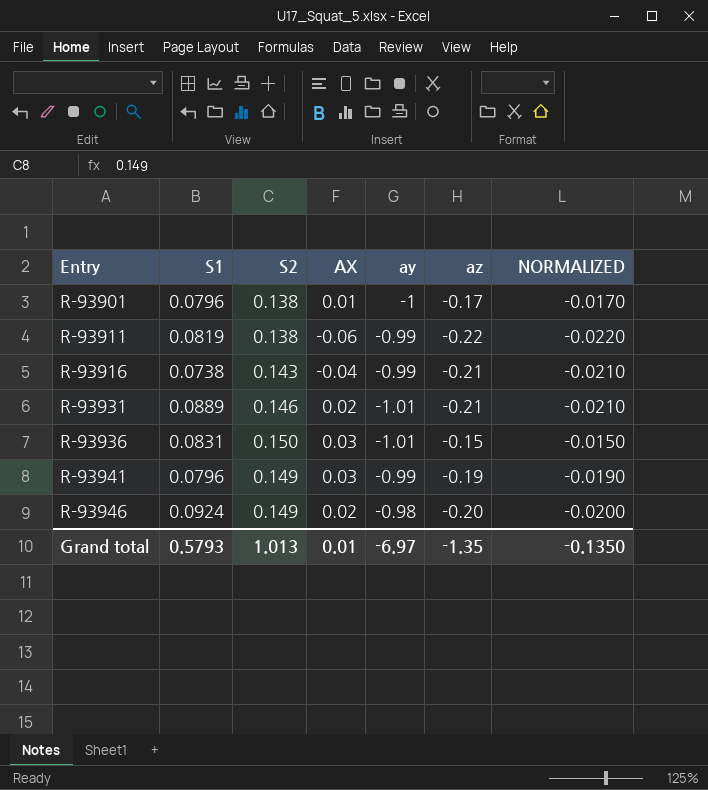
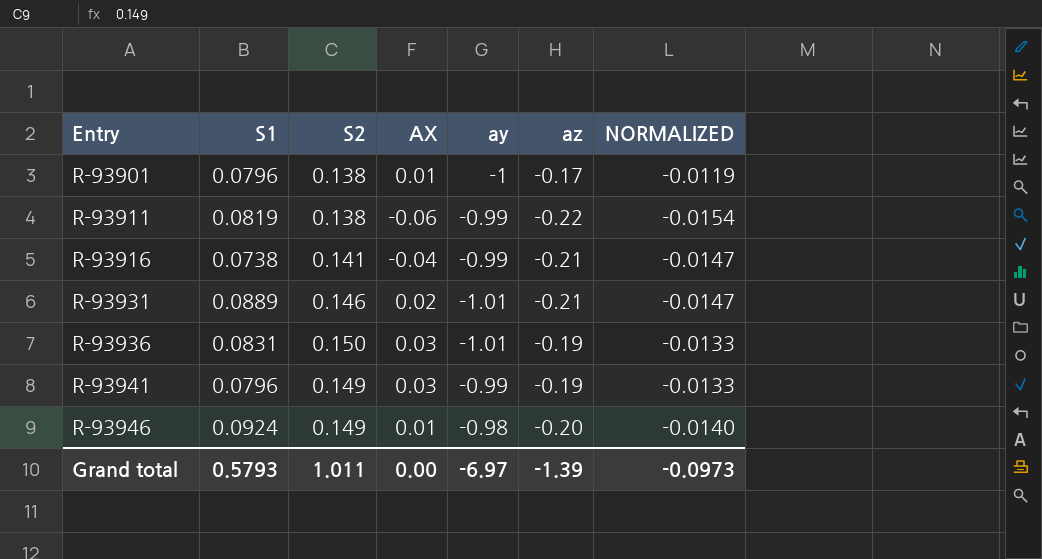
column NORMALIZED | formula: [az] * 0.1 -> [az] * 0.07
R-93916 | S2: 0.143 -> 0.141
R-93936 | az: -0.15 -> -0.19
R-93946 | AX: 0.02 -> 0.01
Grand total | S2: 1.013 -> 1.011
Grand total | AX: 0.01 -> 0.00
Grand total | az: -1.35 -> -1.39
Grand total | NORMALIZED: -0.1350 -> -0.0973

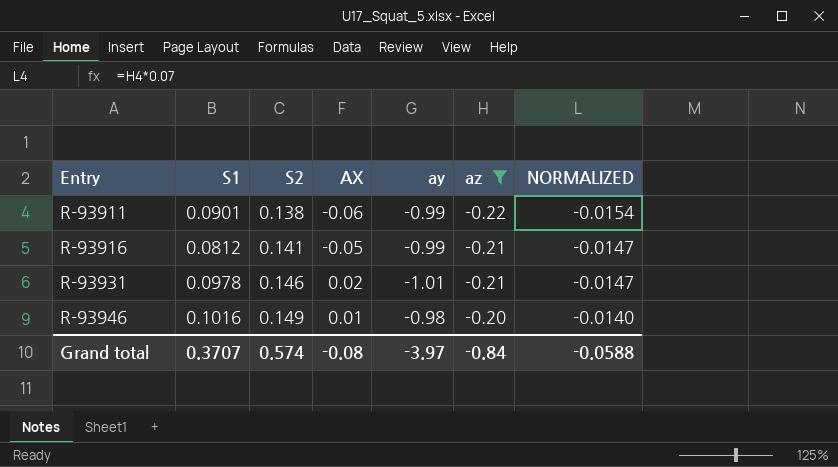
filter: none -> az <= -0.20
R-93911 | S1: 0.0819 -> 0.0901
R-93916 | S1: 0.0738 -> 0.0812
R-93916 | AX: -0.04 -> -0.05
R-93931 | S1: 0.0889 -> 0.0978
R-93946 | S1: 0.0924 -> 0.1016
Grand total | S1: 0.5793 -> 0.3707
Grand total | S2: 1.011 -> 0.574
Grand total | AX: 0.00 -> -0.08
Grand total | ay: -6.97 -> -3.97
Grand total | az: -1.39 -> -0.84
Grand total | NORMALIZED: -0.0973 -> -0.0588

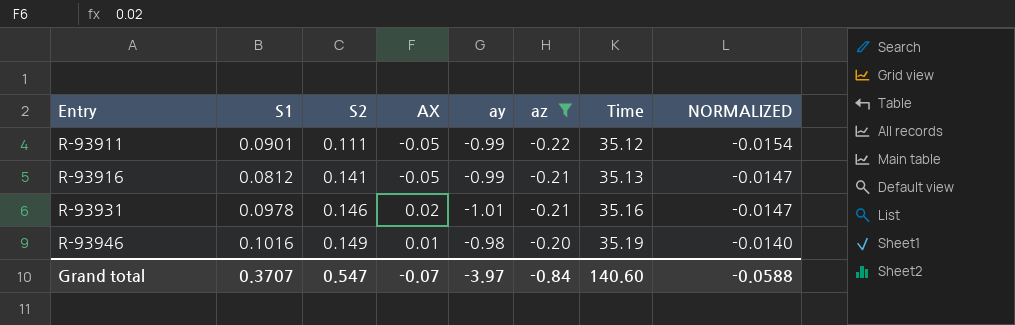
column Time | position: none -> 7
R-93911 | S2: 0.138 -> 0.111
R-93911 | AX: -0.06 -> -0.05
Grand total | S2: 0.574 -> 0.547
Grand total | AX: -0.08 -> -0.07

